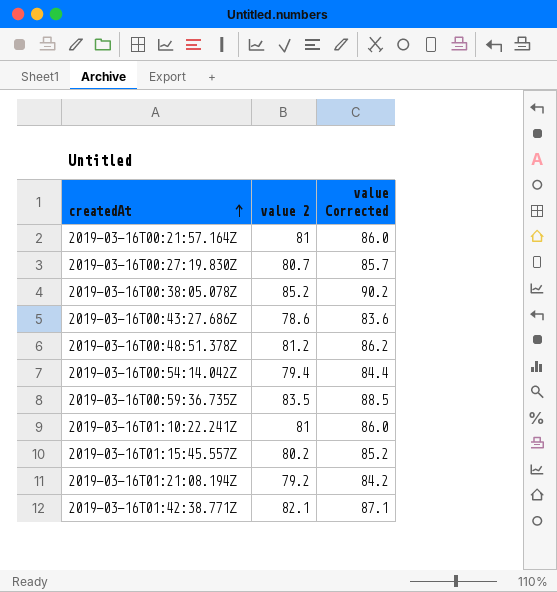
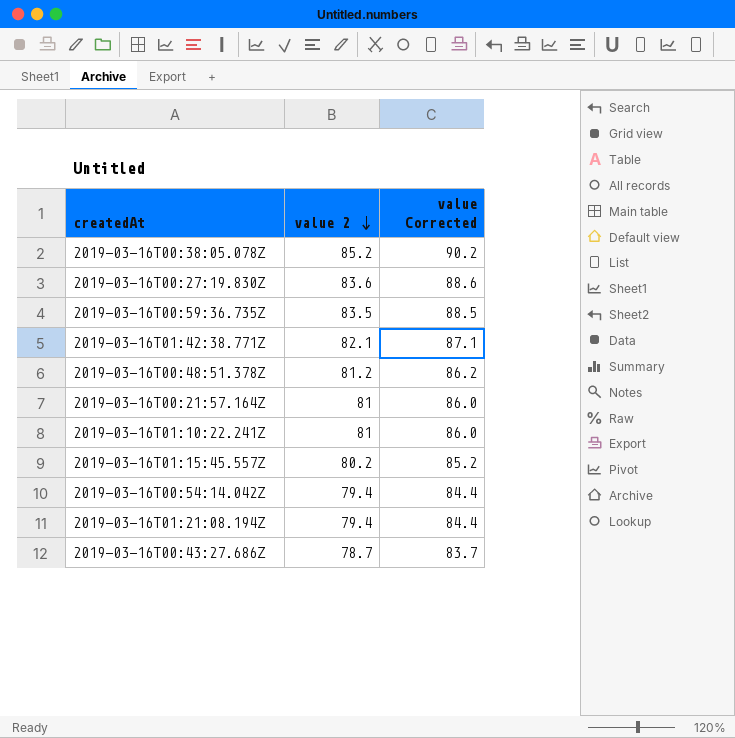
row order: createdAt ascending -> value 2 descending
2019-03-16T00:27:19.830Z | value 2: 80.7 -> 83.6
2019-03-16T00:27:19.830Z | value Corrected: 85.7 -> 88.6
2019-03-16T01:21:08.194Z | value 2: 79.2 -> 79.4
2019-03-16T01:21:08.194Z | value Corrected: 84.2 -> 84.4
2019-03-16T00:43:27.686Z | value 2: 78.6 -> 78.7
2019-03-16T00:43:27.686Z | value Corrected: 83.6 -> 83.7

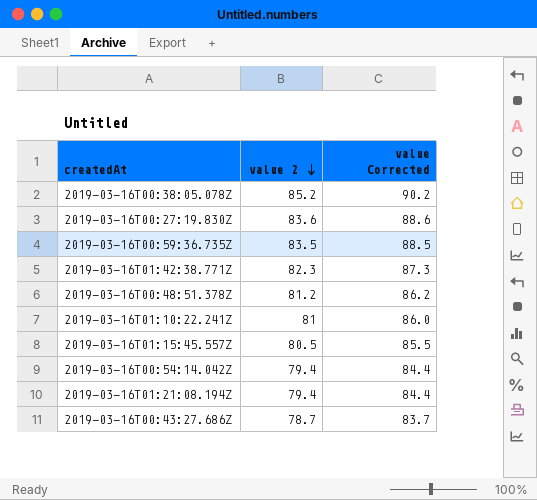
row 2019-03-16T00:21:57.164Z: 81 | 86.0 -> none
2019-03-16T01:42:38.771Z | value 2: 82.1 -> 82.3
2019-03-16T01:42:38.771Z | value Corrected: 87.1 -> 87.3
2019-03-16T01:15:45.557Z | value 2: 80.2 -> 80.5
2019-03-16T01:15:45.557Z | value Corrected: 85.2 -> 85.5

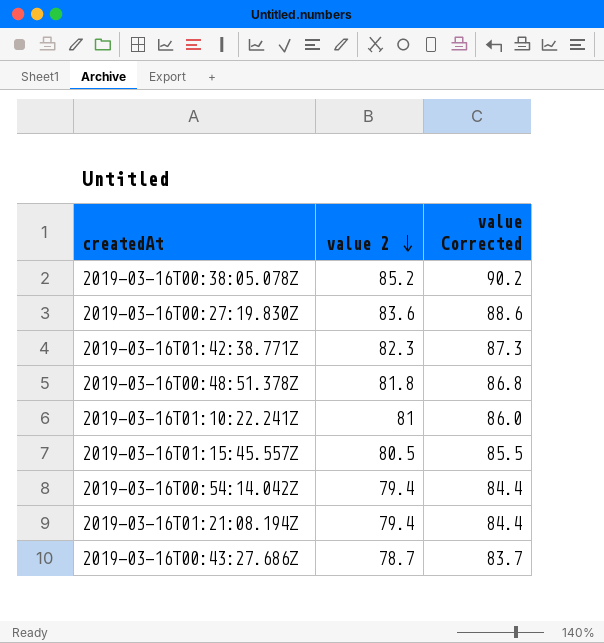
row 2019-03-16T00:59:36.735Z: 83.5 | 88.5 -> none
2019-03-16T00:48:51.378Z | value 2: 81.2 -> 81.8
2019-03-16T00:48:51.378Z | value Corrected: 86.2 -> 86.8

